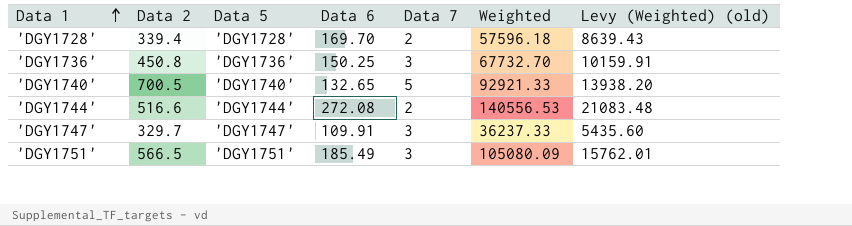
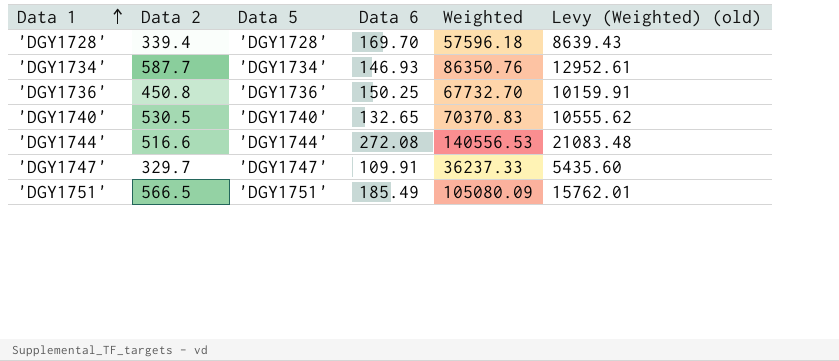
column Data 7 | formula: [Data 2] / [Data 6] -> none
row 'DGY1734': none -> 587.7 | 'DGY1734' | 146.93 | 86350.76 | 12952.61
'DGY1740' | Data 2: 700.5 -> 530.5
'DGY1740' | Weighted: 92921.33 -> 70370.83
'DGY1740' | Levy (Weighted) (old): 13938.20 -> 10555.62

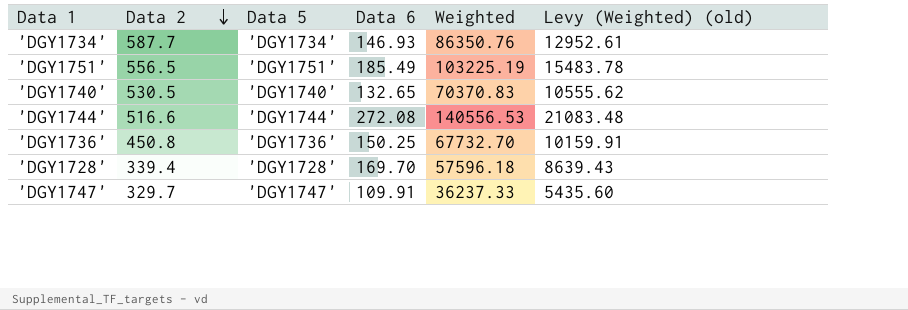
row order: Data 1 ascending -> Data 2 descending
'DGY1751' | Data 2: 566.5 -> 556.5
'DGY1751' | Weighted: 105080.09 -> 103225.19
'DGY1751' | Levy (Weighted) (old): 15762.01 -> 15483.78

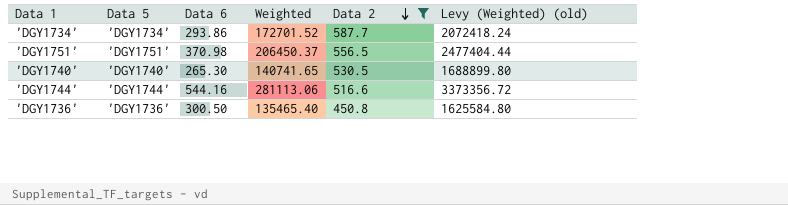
filter: none -> Data 2 >= 450.8
column Data 2 | position: 2 -> 5
column Levy (Weighted) (old) | formula: [Weighted] * 0.15 -> [Weighted] * 12
'DGY1734' | Data 6: 146.93 -> 293.86
'DGY1734' | Weighted: 86350.76 -> 172701.52
'DGY1751' | Data 6: 185.49 -> 370.98
'DGY1751' | Weighted: 103225.19 -> 206450.37
'DGY1740' | Data 6: 132.65 -> 265.30
'DGY1740' | Weighted: 70370.83 -> 140741.65
'DGY1744' | Data 6: 272.08 -> 544.16
'DGY1744' | Weighted: 140556.53 -> 281113.06
'DGY1736' | Data 6: 150.25 -> 300.50
'DGY1736' | Weighted: 67732.70 -> 135465.40

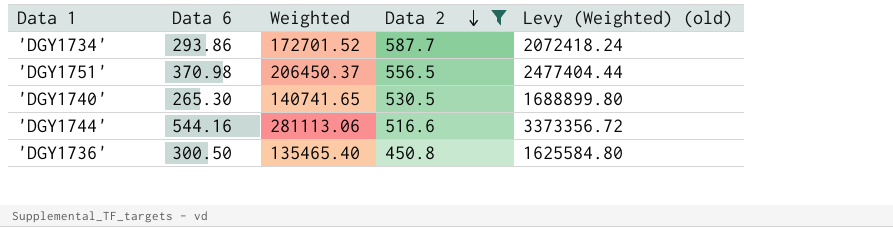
column Data 5 | position: 2 -> none

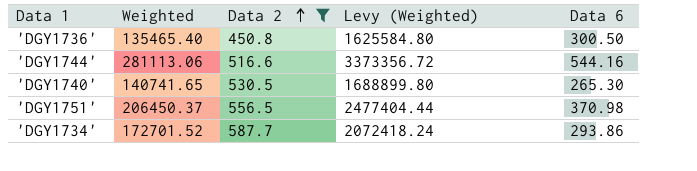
row order: Data 2 descending -> Data 2 ascending
column name: Levy (Weighted) (old) -> Levy (Weighted)
column Data 6 | position: 2 -> 5

